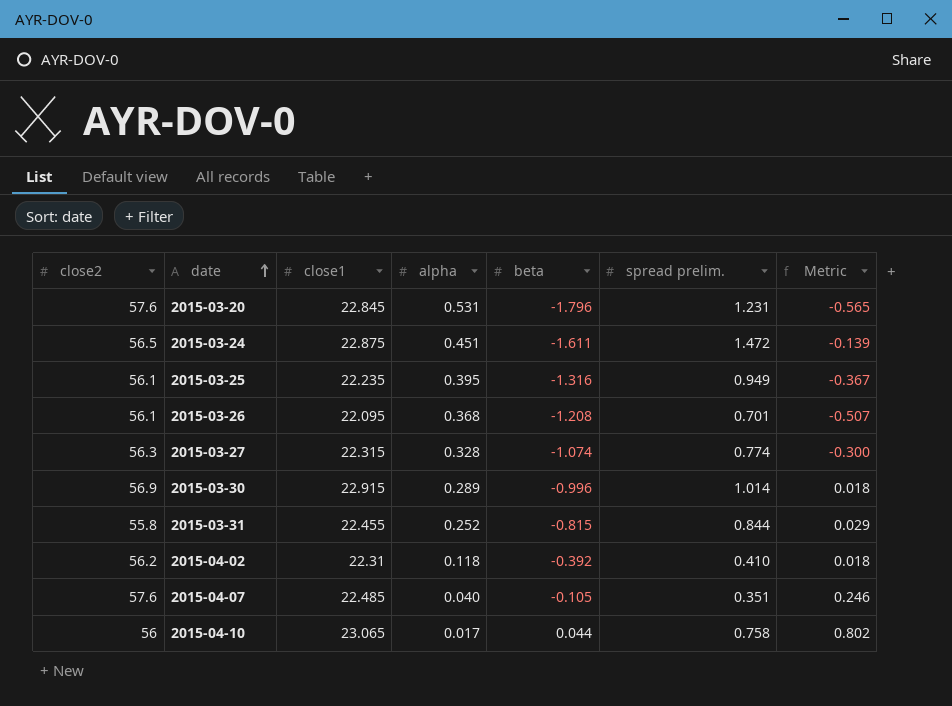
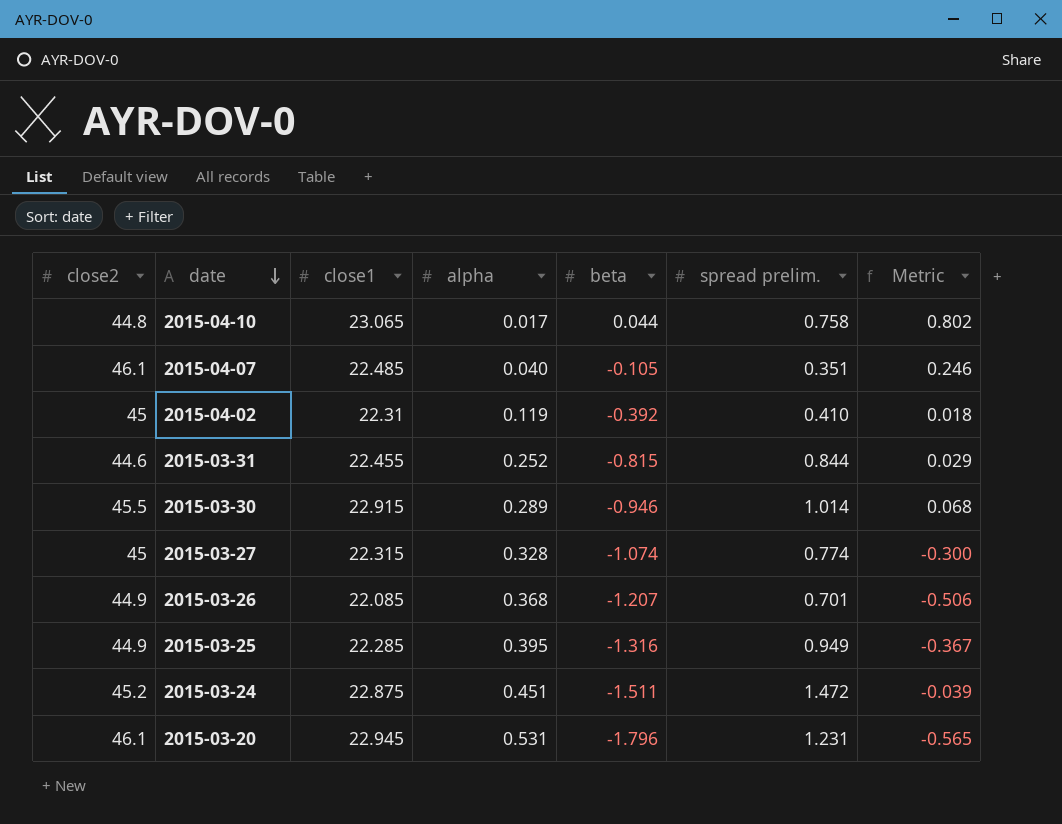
row order: date ascending -> date descending
2015-04-10 | close2: 56 -> 44.8
2015-04-07 | close2: 57.6 -> 46.1
2015-04-02 | close2: 56.2 -> 45
2015-04-02 | alpha: 0.118 -> 0.119
2015-03-31 | close2: 55.8 -> 44.6
2015-03-30 | close2: 56.9 -> 45.5
2015-03-30 | beta: -0.996 -> -0.946
2015-03-30 | Metric: 0.018 -> 0.068
2015-03-27 | close2: 56.3 -> 45
2015-03-26 | close2: 56.1 -> 44.9
2015-03-26 | close1: 22.095 -> 22.085
2015-03-26 | beta: -1.208 -> -1.207
2015-03-26 | Metric: -0.507 -> -0.506
2015-03-25 | close2: 56.1 -> 44.9
2015-03-25 | close1: 22.235 -> 22.285
2015-03-24 | close2: 56.5 -> 45.2
2015-03-24 | beta: -1.611 -> -1.511
2015-03-24 | Metric: -0.139 -> -0.039
2015-03-20 | close2: 57.6 -> 46.1
2015-03-20 | close1: 22.845 -> 22.945

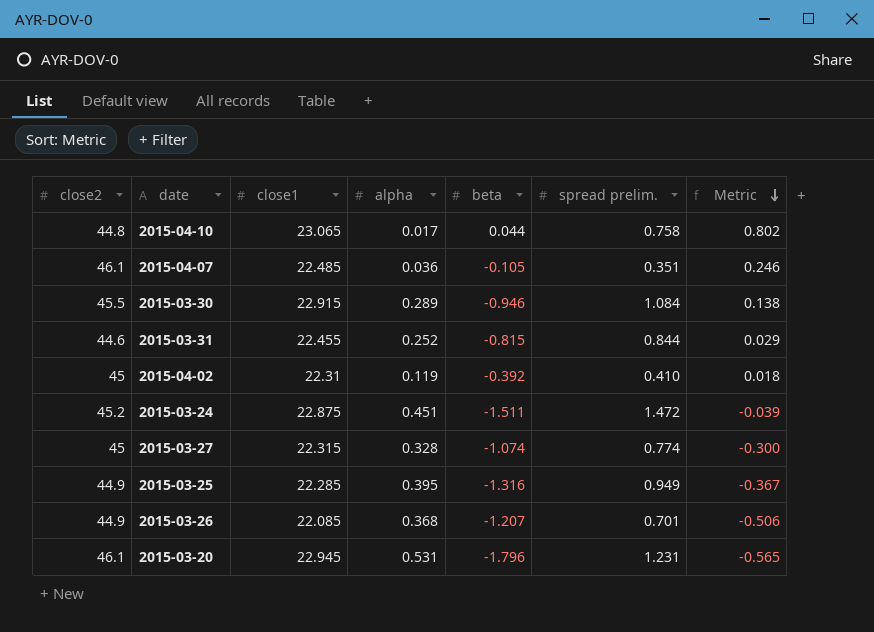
row order: date descending -> Metric descending
2015-04-07 | alpha: 0.040 -> 0.036
2015-03-30 | spread prelim.: 1.014 -> 1.084
2015-03-30 | Metric: 0.068 -> 0.138

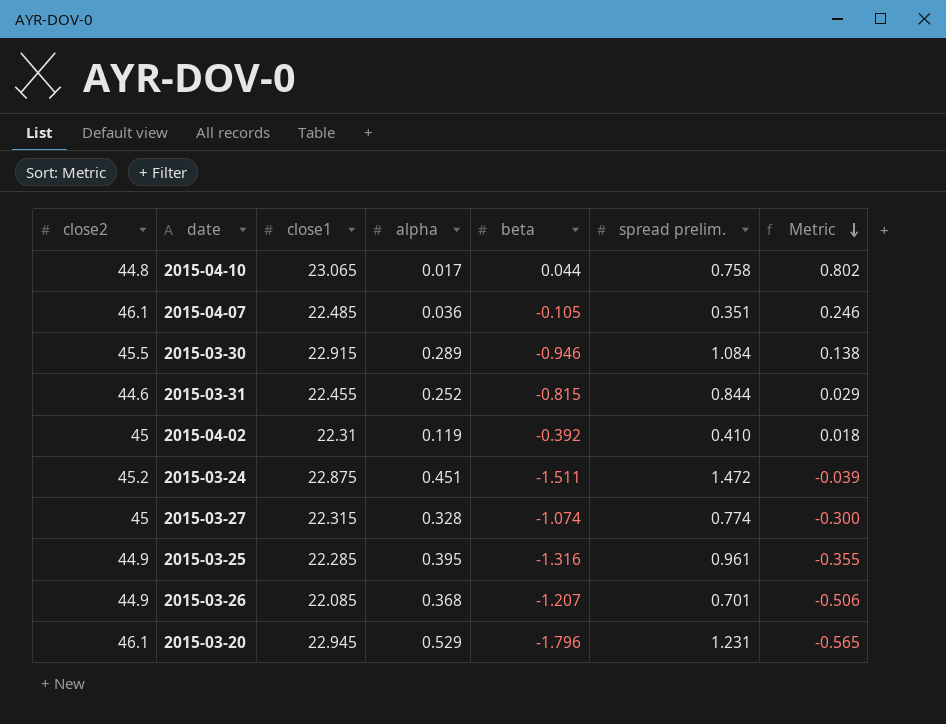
2015-03-25 | spread prelim.: 0.949 -> 0.961
2015-03-25 | Metric: -0.367 -> -0.355
2015-03-20 | alpha: 0.531 -> 0.529

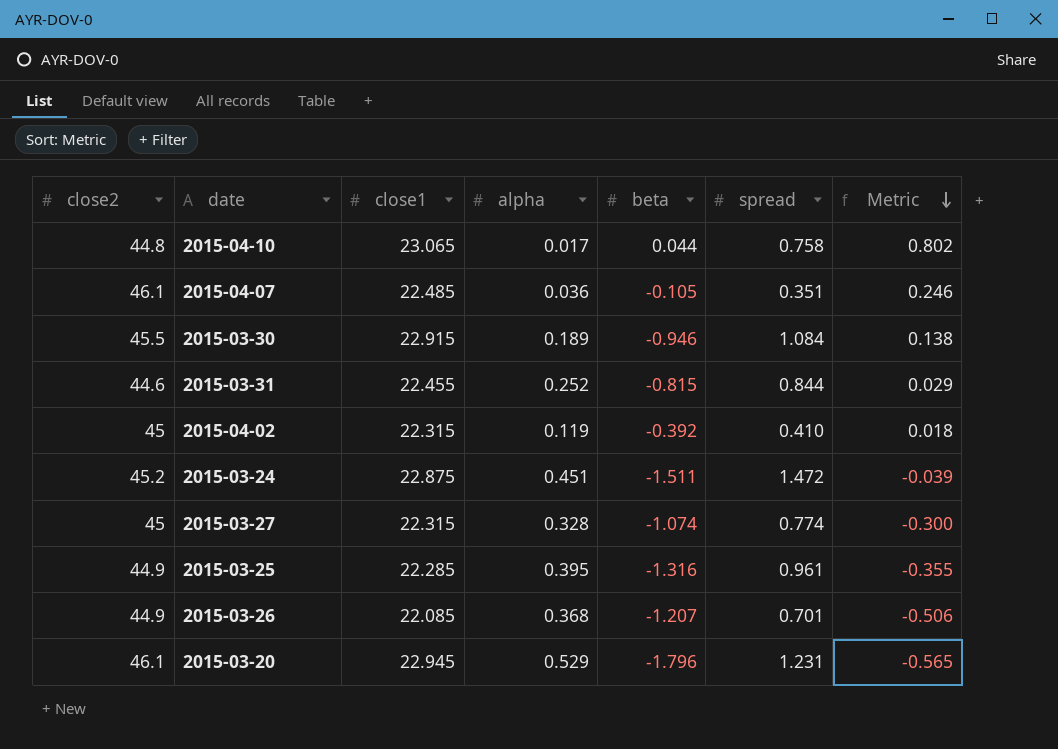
column name: spread prelim. -> spread
2015-03-30 | alpha: 0.289 -> 0.189
2015-04-02 | close1: 22.31 -> 22.315

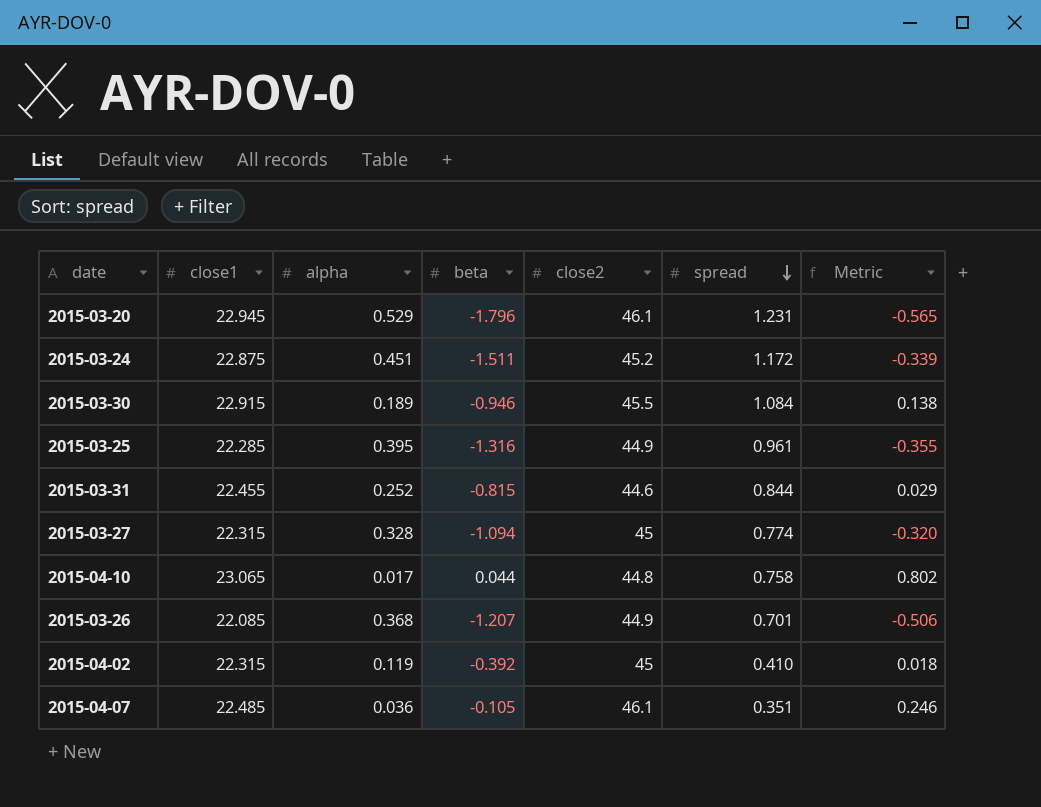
row order: Metric descending -> spread descending
column close2 | position: 1 -> 5
2015-03-24 | spread: 1.472 -> 1.172
2015-03-24 | Metric: -0.039 -> -0.339
2015-03-27 | beta: -1.074 -> -1.094
2015-03-27 | Metric: -0.300 -> -0.320

